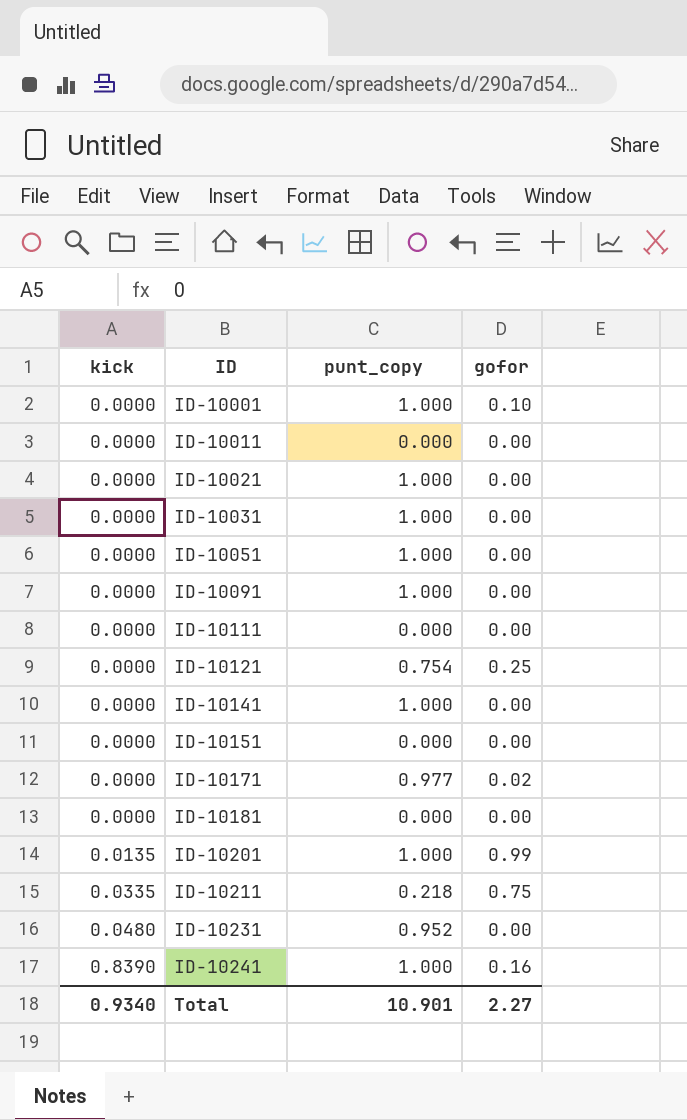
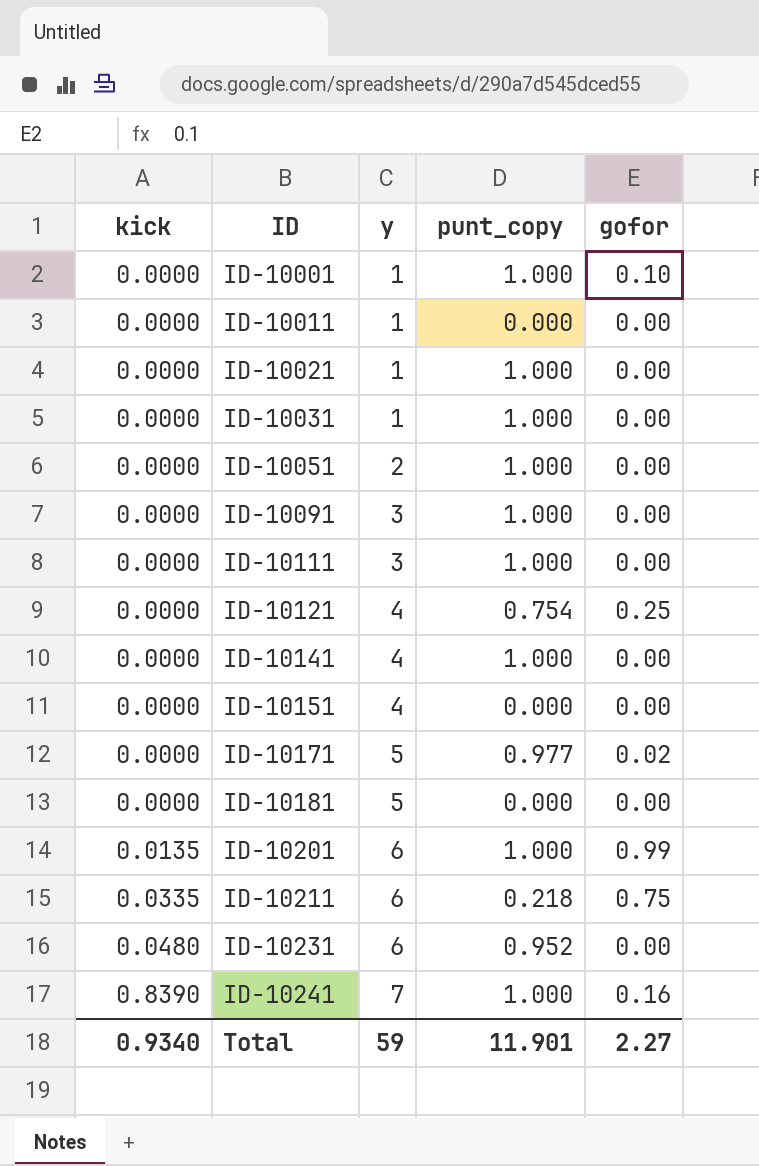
column y | position: none -> 3
ID-10111 | punt_copy: 0.000 -> 1.000
Total | punt_copy: 10.901 -> 11.901

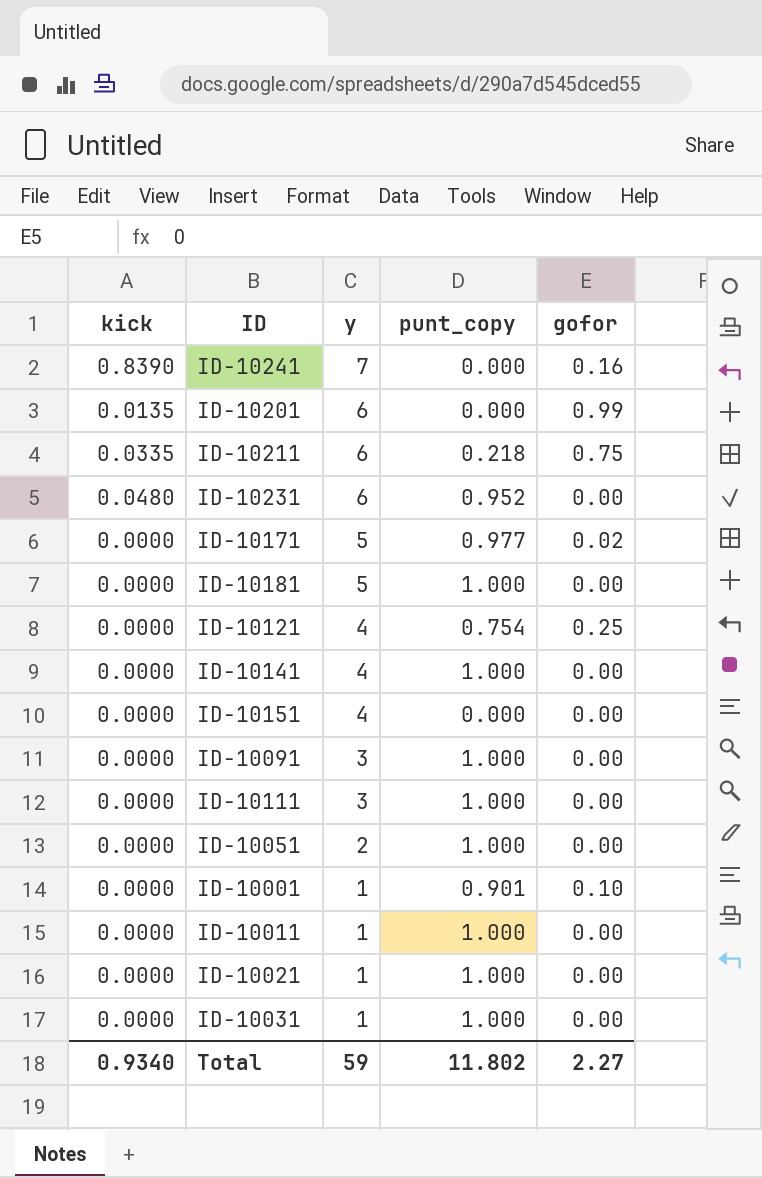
row order: kick ascending -> y descending
ID-10241 | punt_copy: 1.000 -> 0.000
ID-10201 | punt_copy: 1.000 -> 0.000
ID-10181 | punt_copy: 0.000 -> 1.000
ID-10001 | punt_copy: 1.000 -> 0.901
ID-10011 | punt_copy: 0.000 -> 1.000
Total | punt_copy: 11.901 -> 11.802

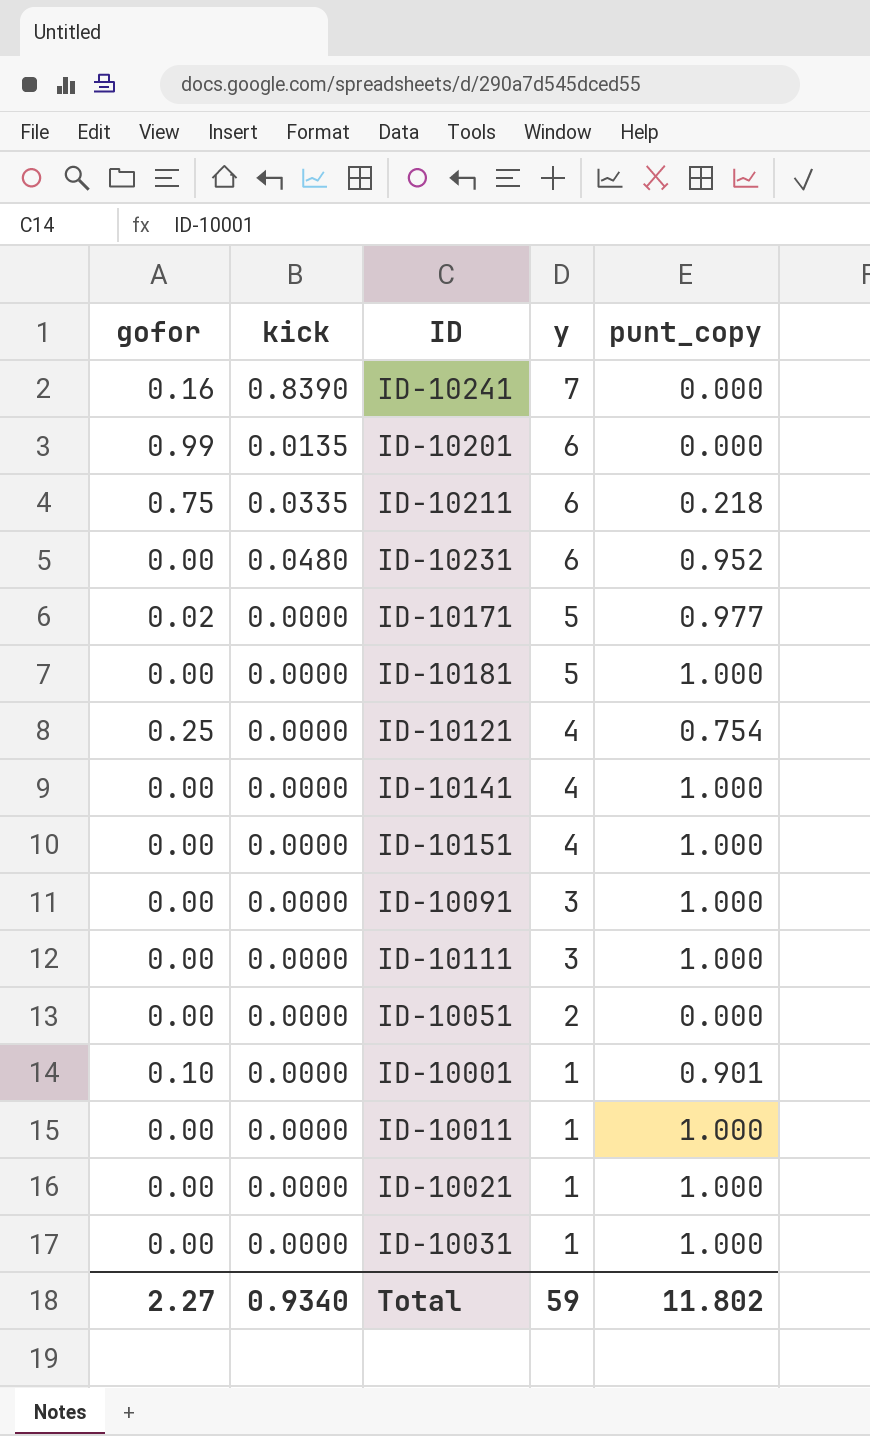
column gofor | position: 5 -> 1
ID-10151 | punt_copy: 0.000 -> 1.000
ID-10051 | punt_copy: 1.000 -> 0.000

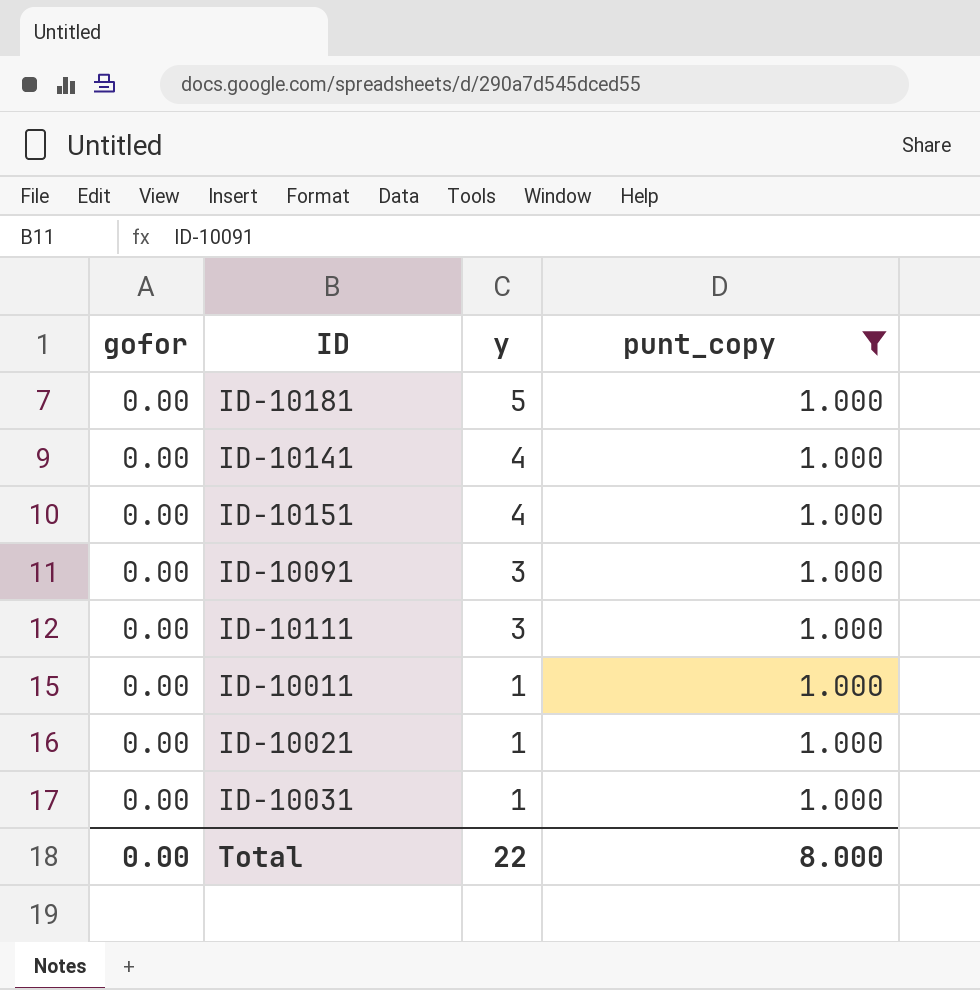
filter: none -> punt_copy = 1.000
column kick | position: 2 -> none
Total | gofor: 2.27 -> 0.00
Total | y: 59 -> 22
Total | punt_copy: 11.802 -> 8.000

